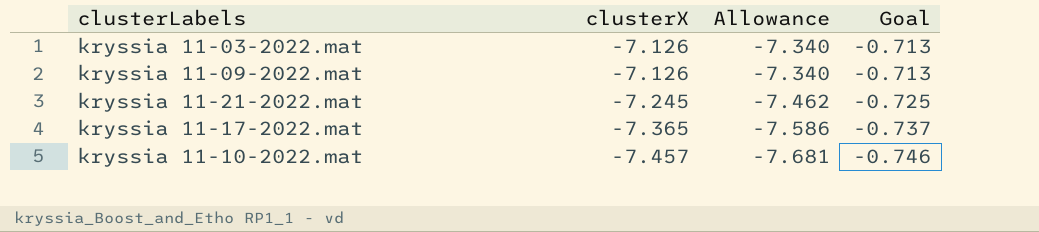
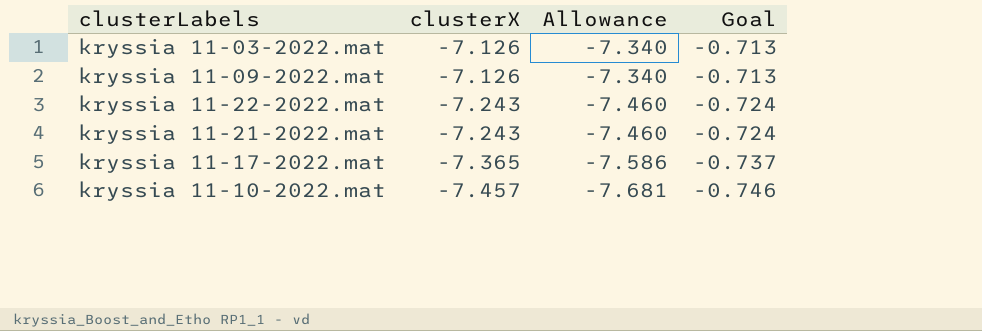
row kryssia 11-22-2022.mat: none -> -7.243 | -7.460 | -0.724
kryssia 11-21-2022.mat | clusterX: -7.245 -> -7.243
kryssia 11-21-2022.mat | Allowance: -7.462 -> -7.460
kryssia 11-21-2022.mat | Goal: -0.725 -> -0.724

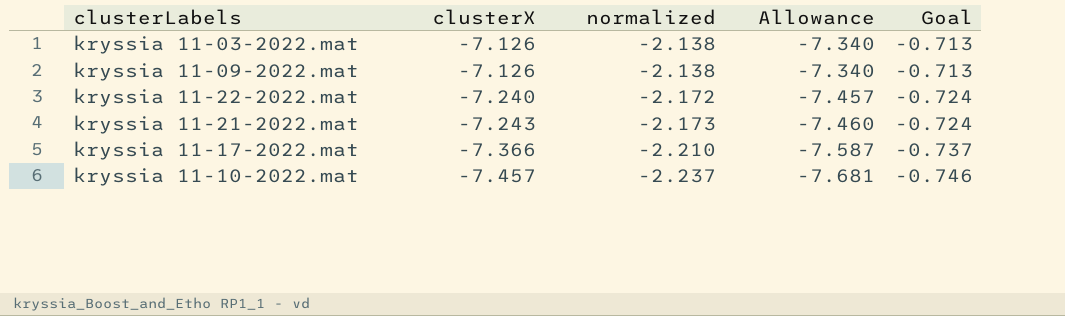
column normalized | formula: none -> [clusterX] * 0.3
kryssia 11-22-2022.mat | clusterX: -7.243 -> -7.240
kryssia 11-22-2022.mat | Allowance: -7.460 -> -7.457
kryssia 11-17-2022.mat | clusterX: -7.365 -> -7.366
kryssia 11-17-2022.mat | Allowance: -7.586 -> -7.587

